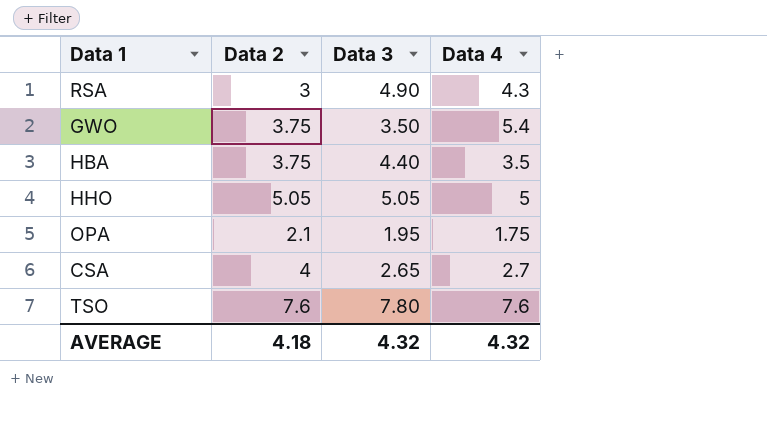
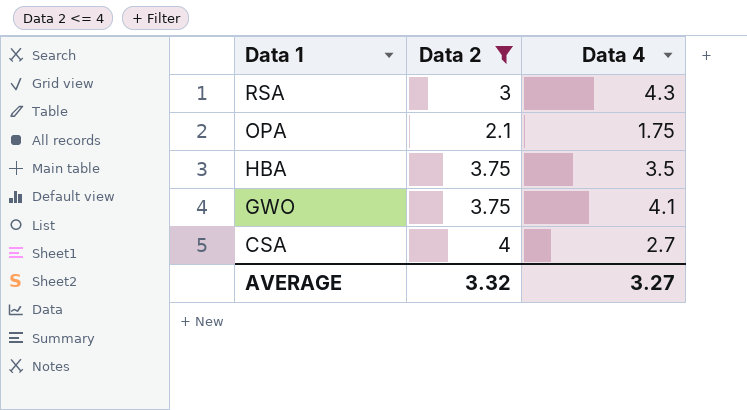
filter: none -> Data 2 <= 4
row order: none -> Data 1 descending
column Data 3 | position: 3 -> none
GWO | Data 4: 5.4 -> 4.1
AVERAGE | Data 2: 4.18 -> 3.32
AVERAGE | Data 4: 4.32 -> 3.27

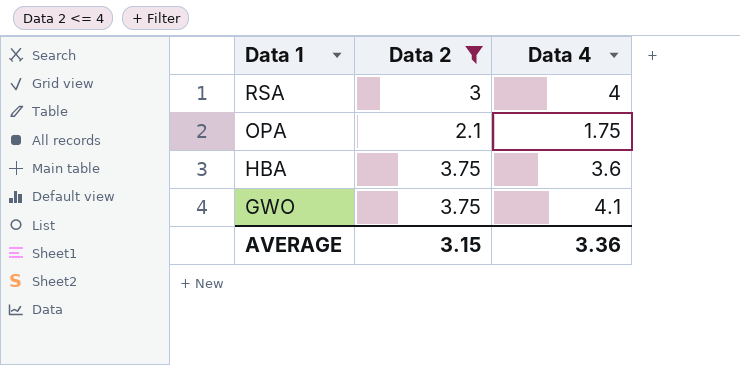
row CSA: 4 | 2.7 -> none
RSA | Data 4: 4.3 -> 4
HBA | Data 4: 3.5 -> 3.6
AVERAGE | Data 2: 3.32 -> 3.15
AVERAGE | Data 4: 3.27 -> 3.36

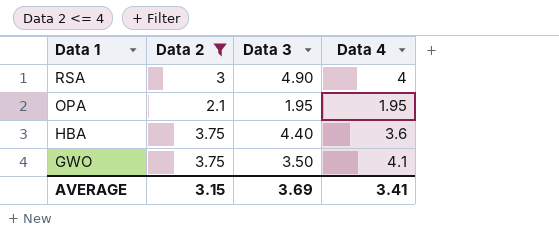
column Data 3 | position: none -> 3
OPA | Data 4: 1.75 -> 1.95
AVERAGE | Data 4: 3.36 -> 3.41

